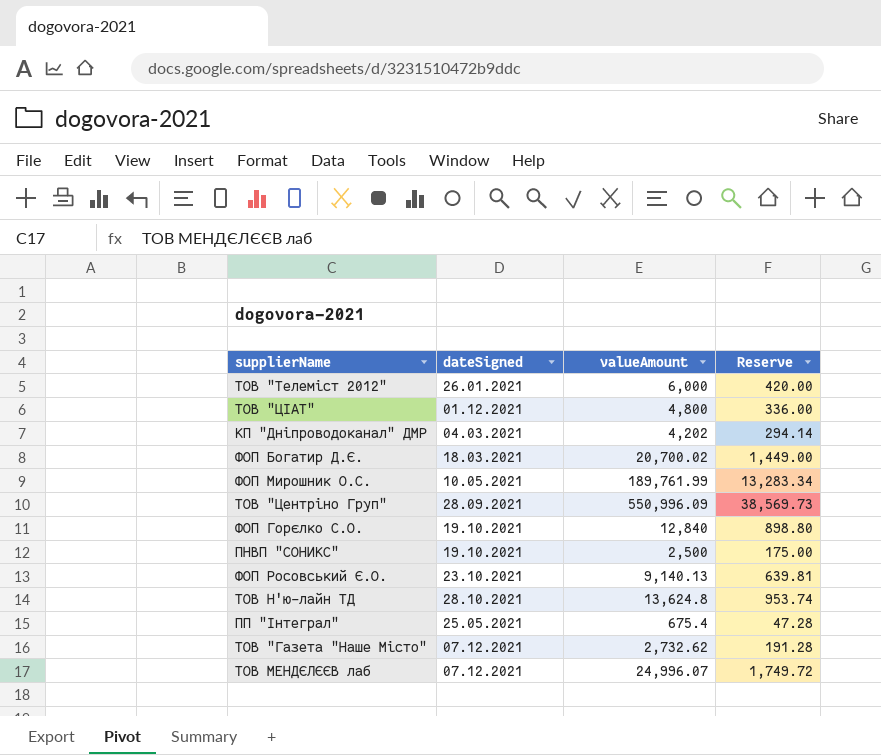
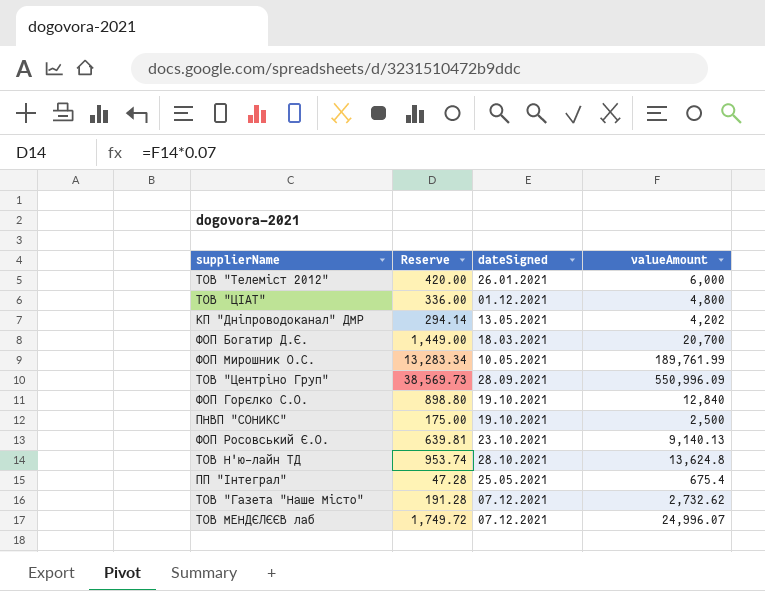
column Reserve | position: 4 -> 2
КП "Дніпроводоканал" ДМР | dateSigned: 04.03.2021 -> 13.05.2021
ФОП Богатир Д.Є. | valueAmount: 20,700.02 -> 20,700

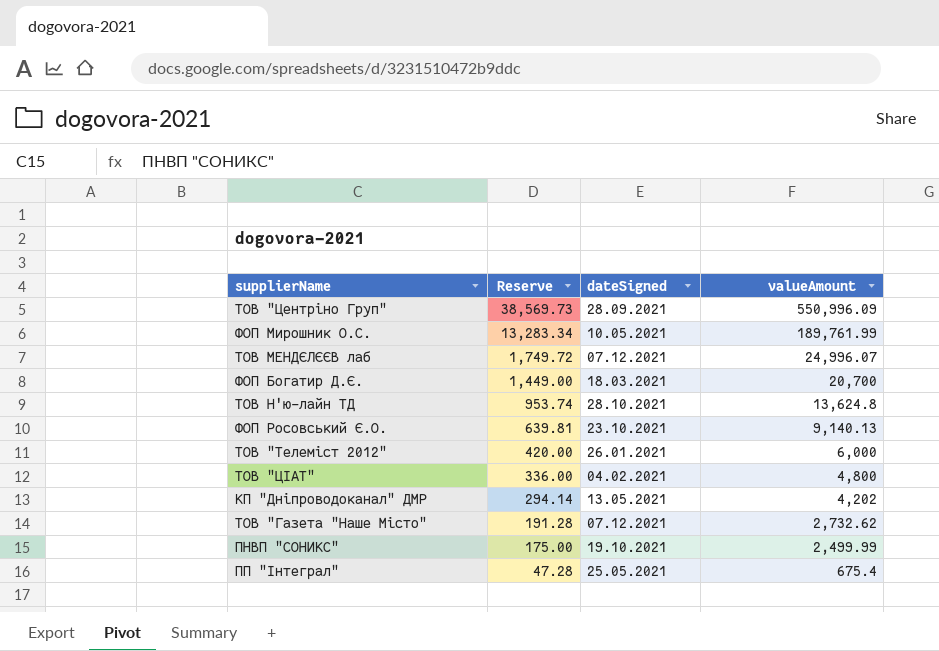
row order: none -> Reserve descending
row ФОП Горєлко С.О.: 898.80 | 19.10.2021 | 12,840 -> none
ТОВ "ЦІАТ" | dateSigned: 01.12.2021 -> 04.02.2021
ПНВП "СОНИКС" | valueAmount: 2,500 -> 2,499.99

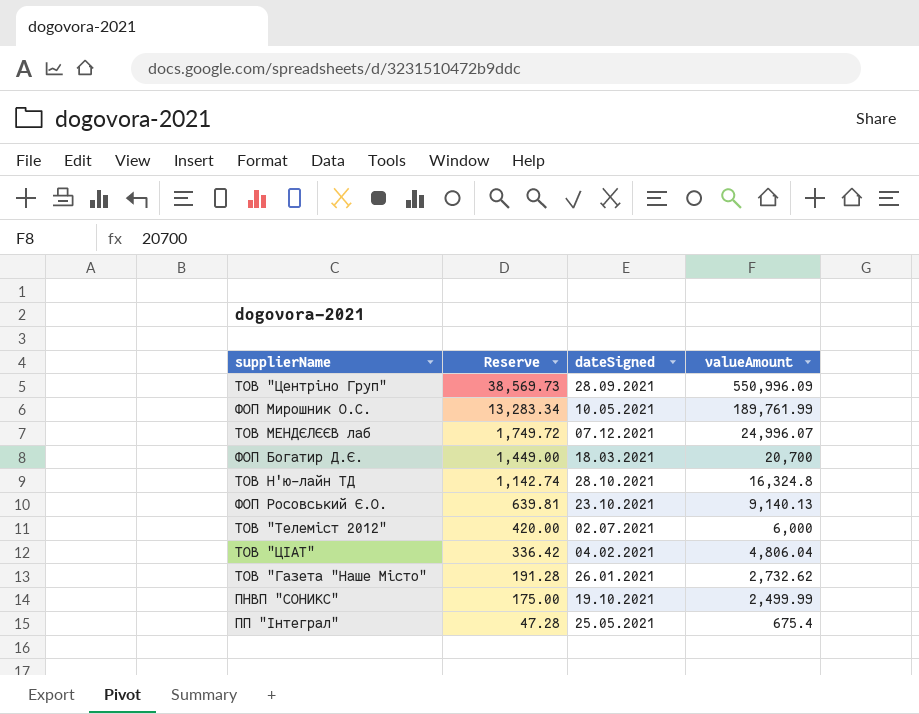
row КП "Дніпроводоканал" ДМР: 294.14 | 13.05.2021 | 4,202 -> none
ТОВ Н'ю-лайн ТД | Reserve: 953.74 -> 1,142.74
ТОВ Н'ю-лайн ТД | valueAmount: 13,624.8 -> 16,324.8
ТОВ "Телеміст 2012" | dateSigned: 26.01.2021 -> 02.07.2021
ТОВ "ЦІАТ" | Reserve: 336.00 -> 336.42
ТОВ "ЦІАТ" | valueAmount: 4,800 -> 4,806.04
ТОВ "Газета "Наше Місто" | dateSigned: 07.12.2021 -> 26.01.2021

